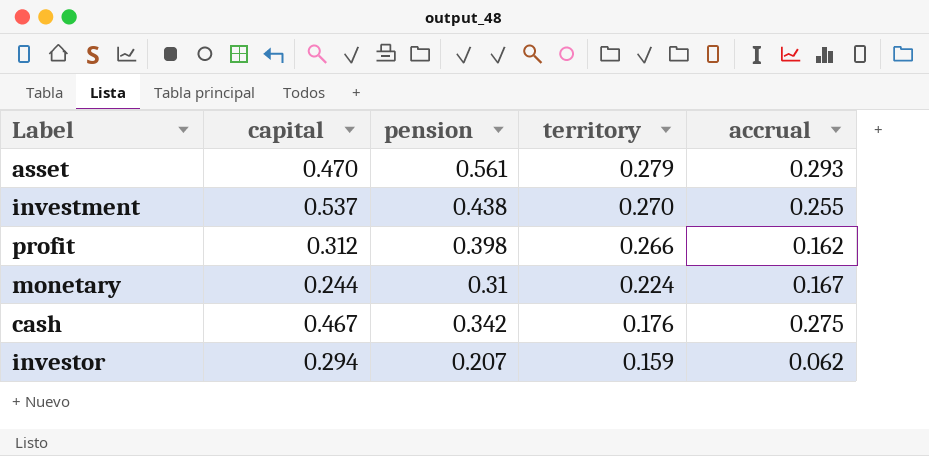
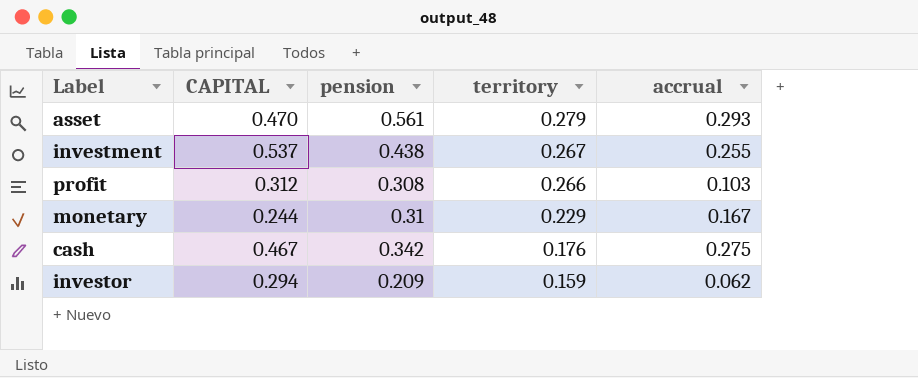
column name: capital -> CAPITAL
investment | territory: 0.270 -> 0.267
profit | pension: 0.398 -> 0.308
profit | accrual: 0.162 -> 0.103
monetary | territory: 0.224 -> 0.229
investor | pension: 0.207 -> 0.209

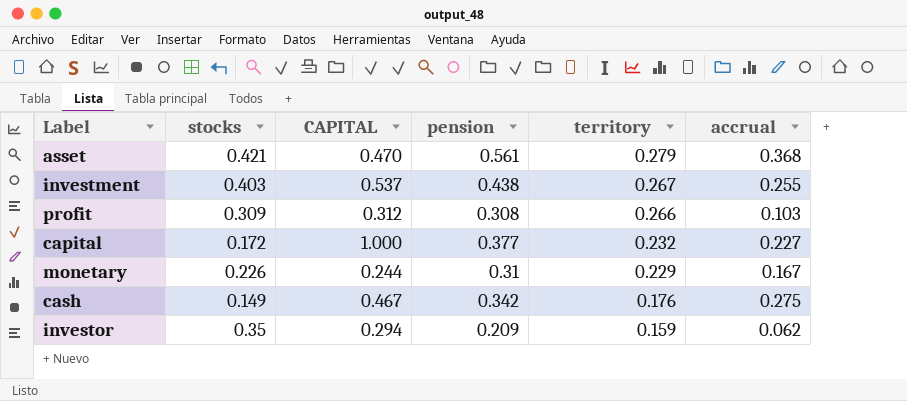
column stocks | position: none -> 2
asset | accrual: 0.293 -> 0.368
row capital: none -> 0.172 | 1.000 | 0.377 | 0.232 | 0.227

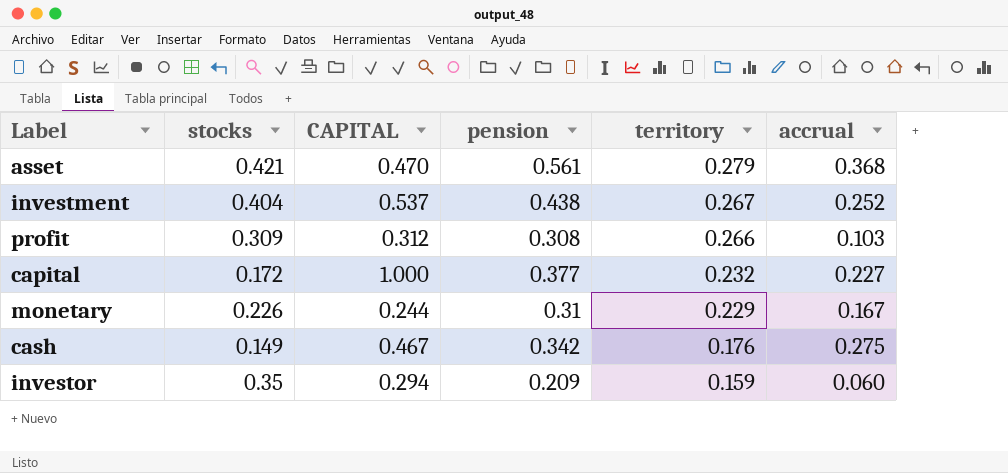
investment | stocks: 0.403 -> 0.404
investment | accrual: 0.255 -> 0.252
investor | accrual: 0.062 -> 0.060

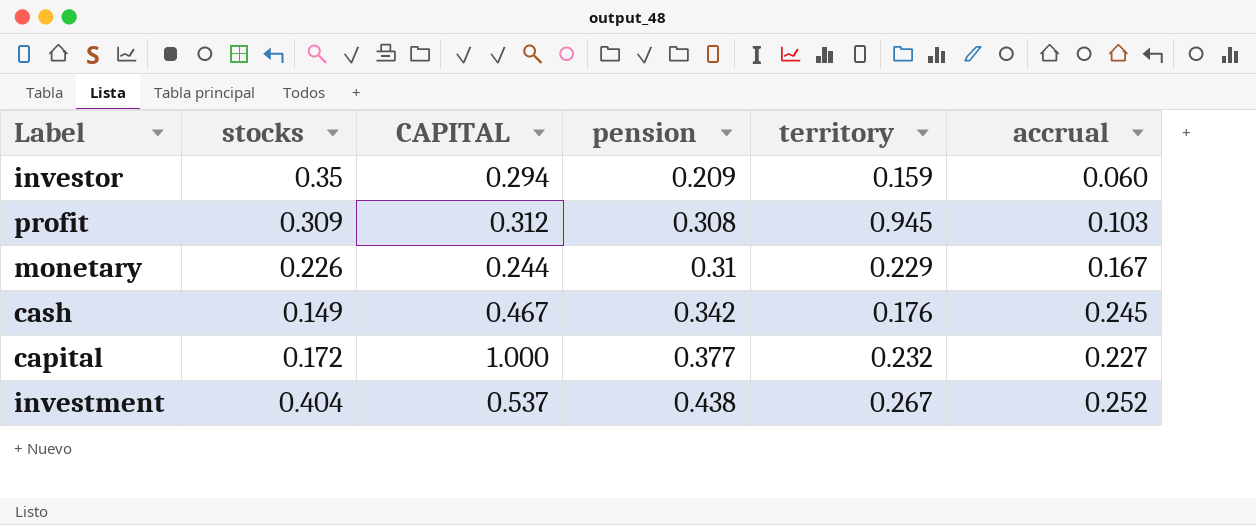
row order: territory descending -> pension ascending
row asset: 0.421 | 0.470 | 0.561 | 0.279 | 0.368 -> none
profit | territory: 0.266 -> 0.945
cash | accrual: 0.275 -> 0.245

